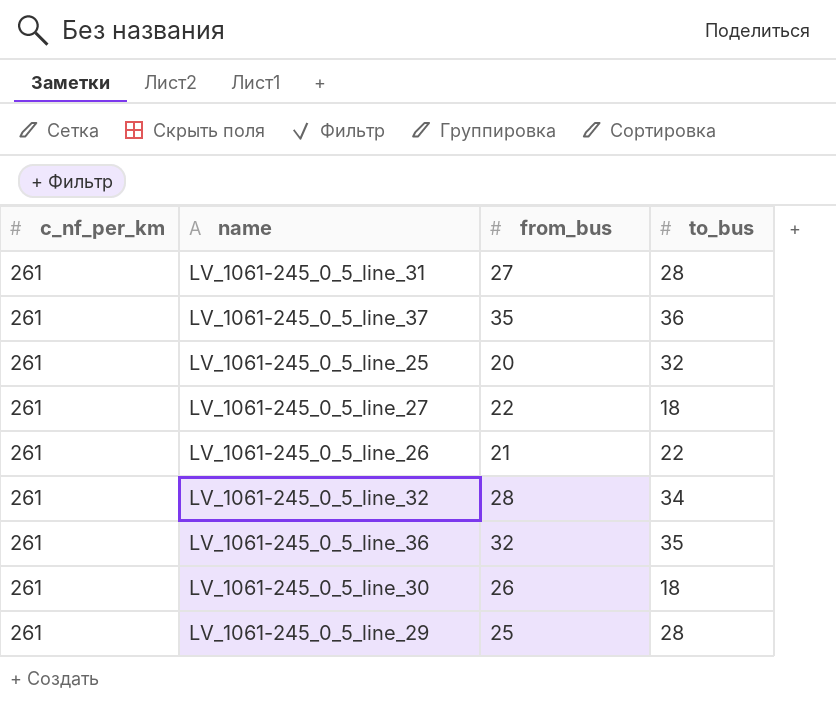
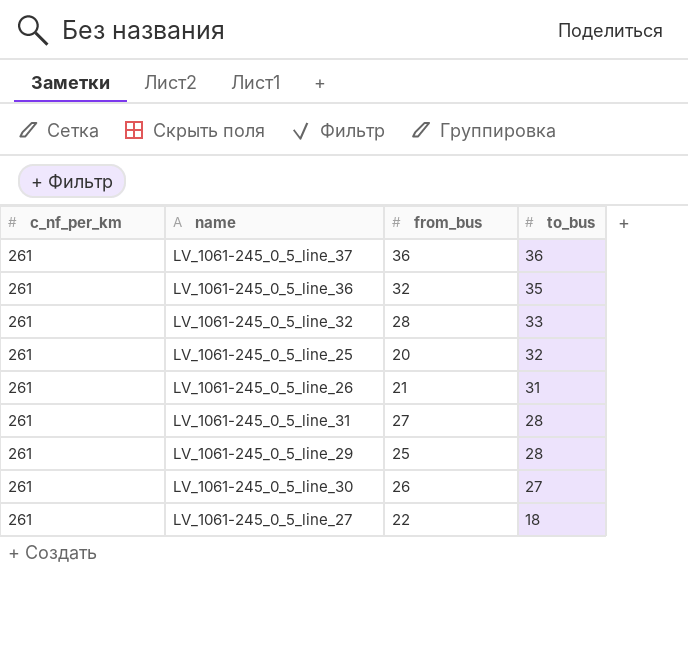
row order: none -> to_bus descending
LV_1061-245_0_5_line_37 | from_bus: 35 -> 36
LV_1061-245_0_5_line_32 | to_bus: 34 -> 33
LV_1061-245_0_5_line_26 | to_bus: 22 -> 31
LV_1061-245_0_5_line_30 | to_bus: 18 -> 27

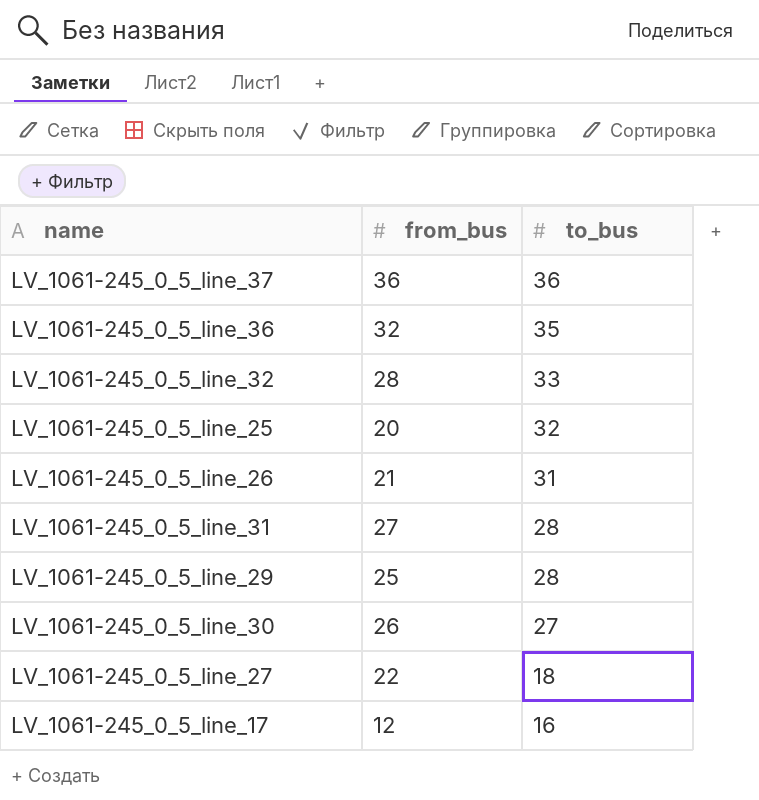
column c_nf_per_km | position: 1 -> none
row LV_1061-245_0_5_line_17: none -> 12 | 16

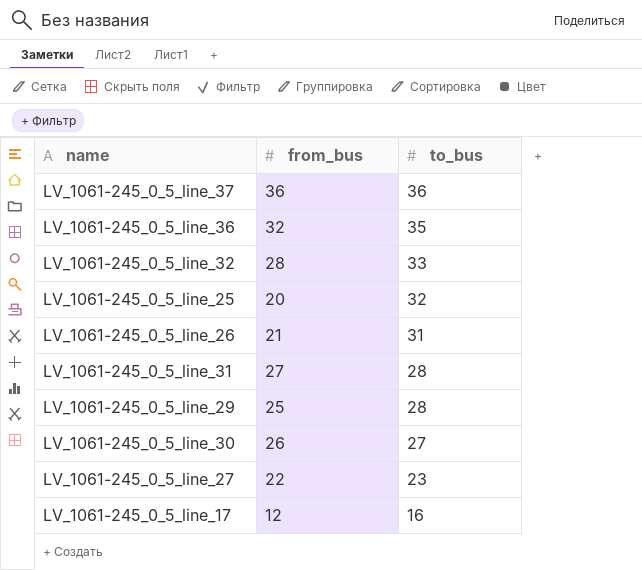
LV_1061-245_0_5_line_27 | to_bus: 18 -> 23

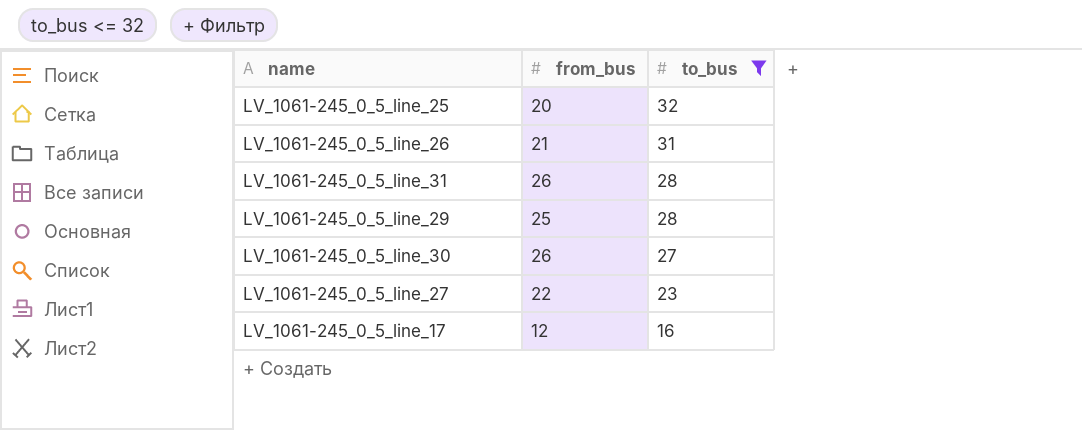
filter: none -> to_bus <= 32
LV_1061-245_0_5_line_31 | from_bus: 27 -> 26

